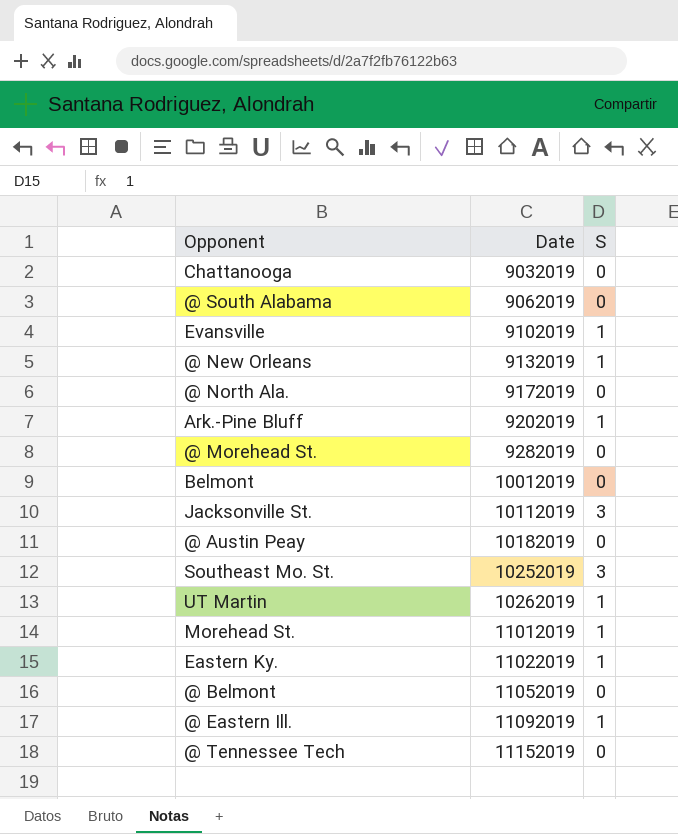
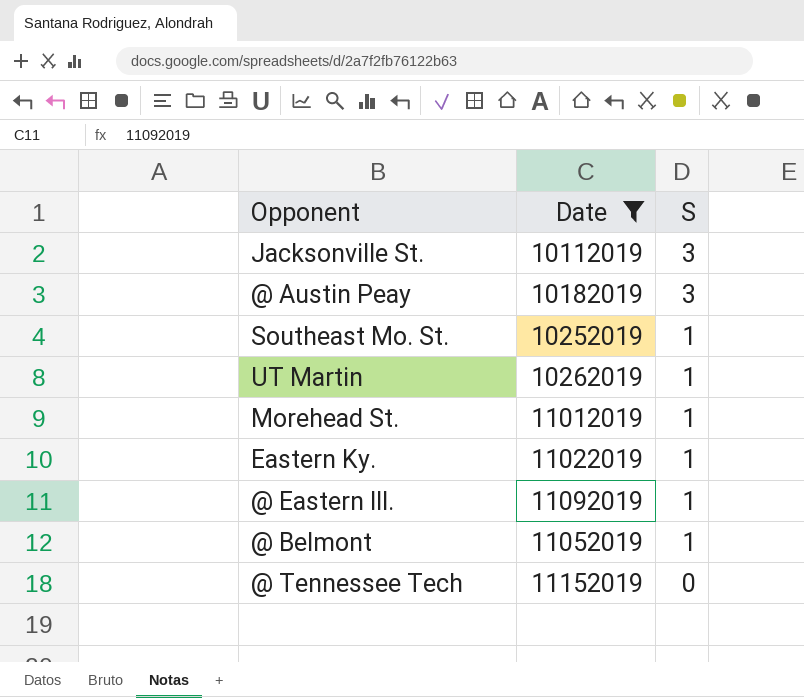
filter: none -> Date >= 10112019
row order: Date ascending -> S descending
@ Austin Peay | S: 0 -> 3
Southeast Mo. St. | S: 3 -> 1
@ Belmont | S: 0 -> 1

